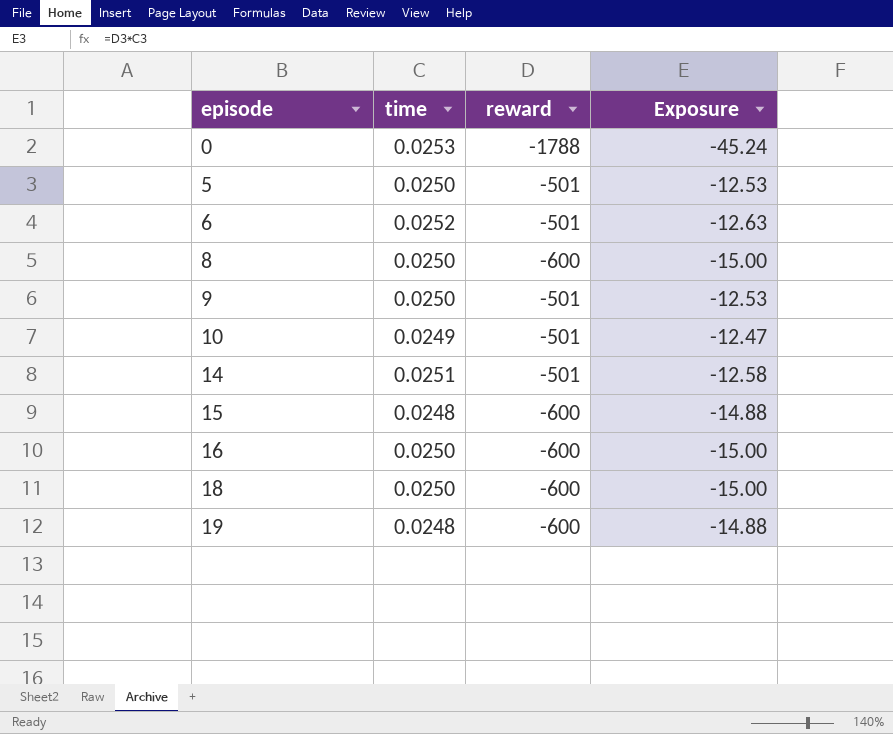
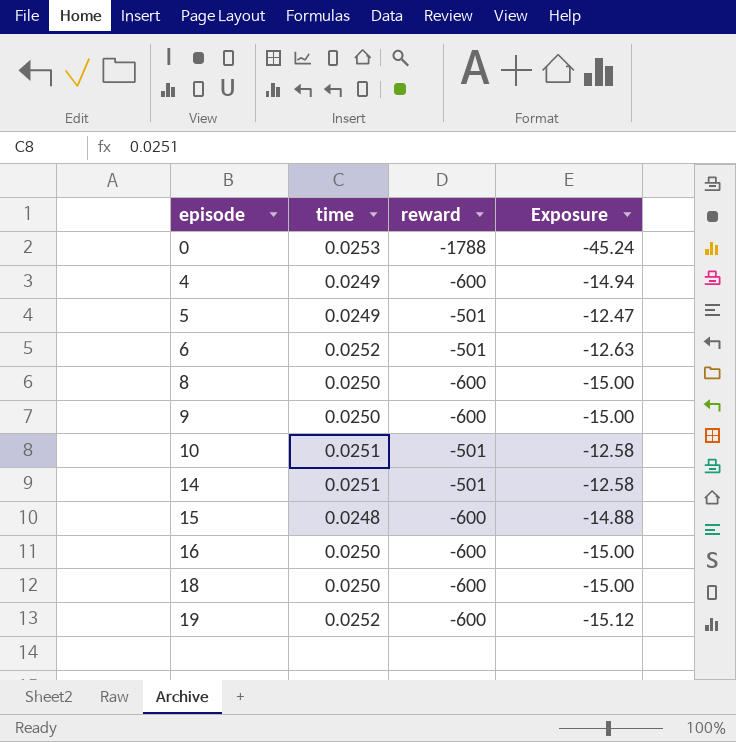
row 4: none -> 0.0249 | -600 | -14.94
5 | time: 0.0250 -> 0.0249
5 | Exposure: -12.53 -> -12.47
9 | reward: -501 -> -600
9 | Exposure: -12.53 -> -15.00
10 | time: 0.0249 -> 0.0251
10 | Exposure: -12.47 -> -12.58
19 | time: 0.0248 -> 0.0252
19 | Exposure: -14.88 -> -15.12

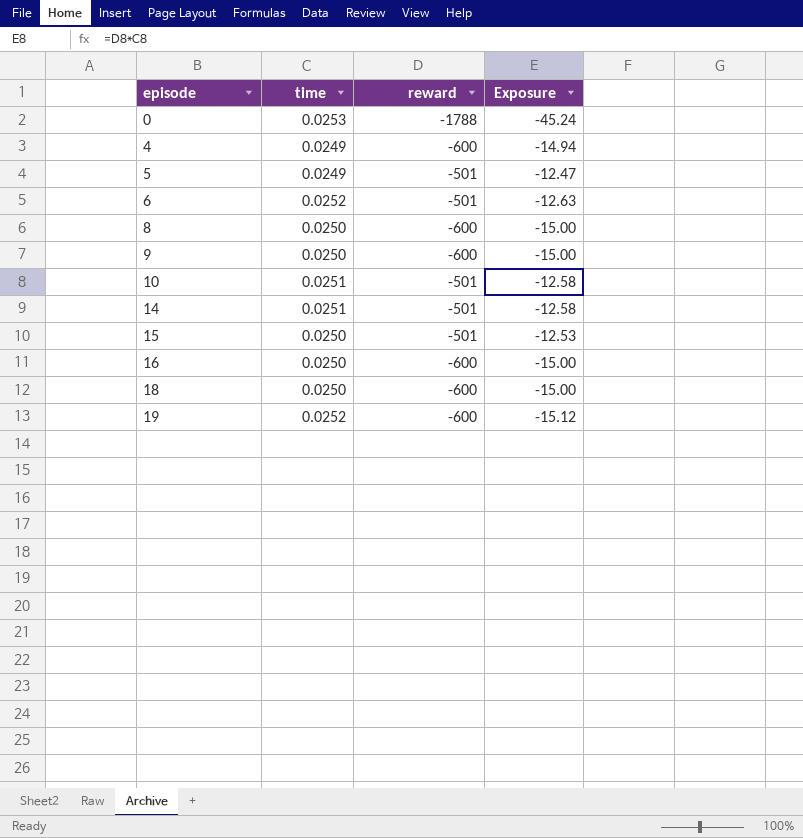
15 | time: 0.0248 -> 0.0250
15 | reward: -600 -> -501
15 | Exposure: -14.88 -> -12.53

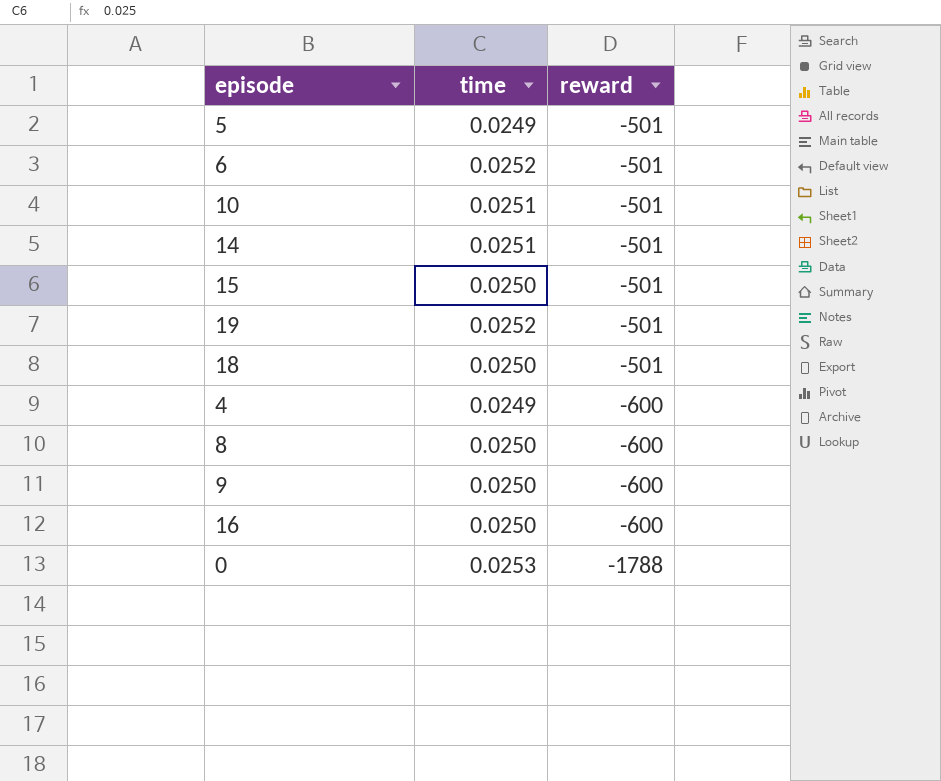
row order: episode ascending -> reward descending
column Exposure | formula: [time] * [reward] -> none
19 | reward: -600 -> -501
18 | reward: -600 -> -501

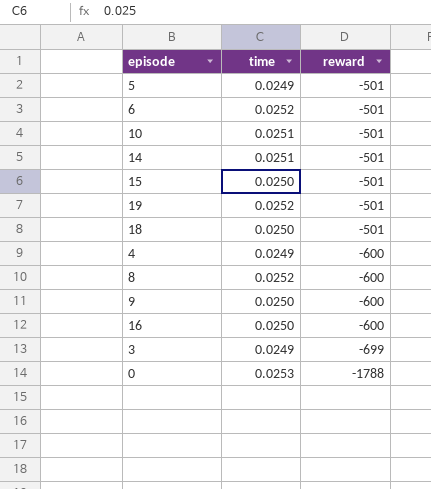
8 | time: 0.0250 -> 0.0252
row 3: none -> 0.0249 | -699

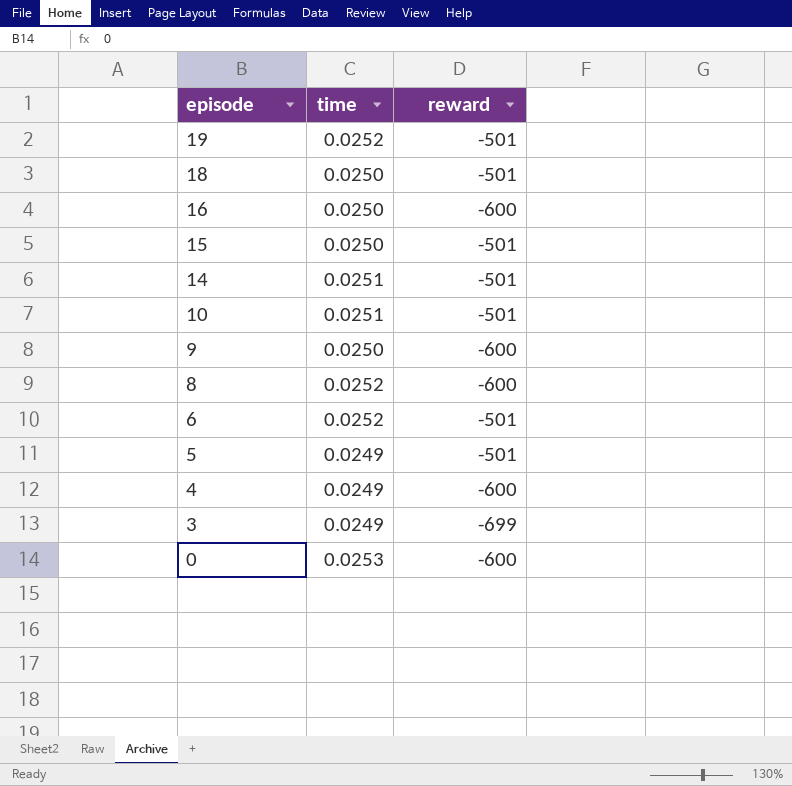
row order: reward descending -> episode descending
0 | reward: -1788 -> -600

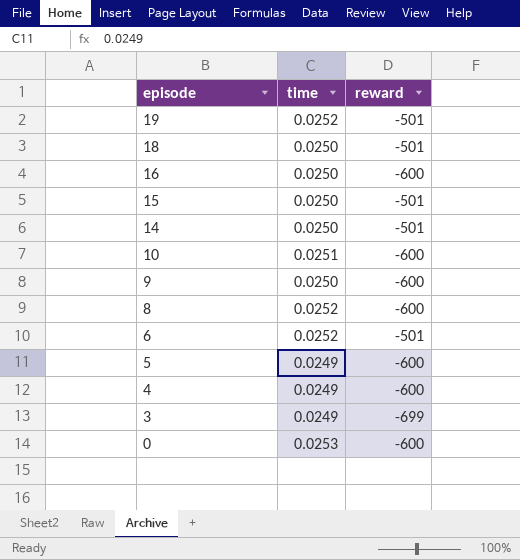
14 | time: 0.0251 -> 0.0250
10 | reward: -501 -> -600
5 | reward: -501 -> -600

